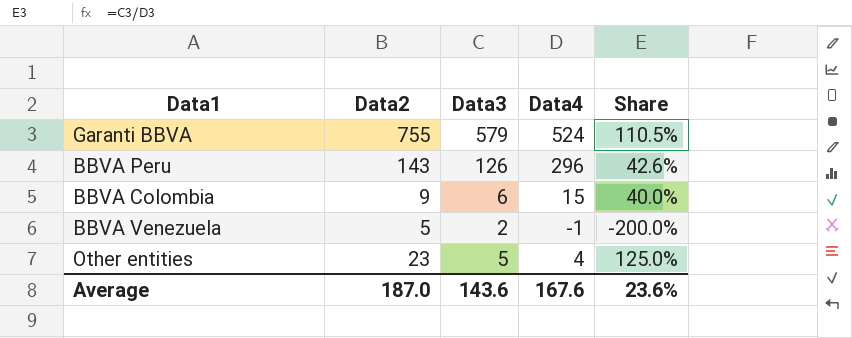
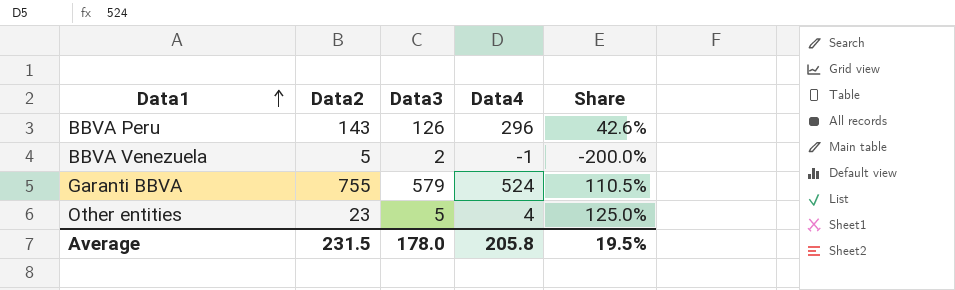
row order: none -> Data1 ascending
row BBVA Colombia: 9 | 6 | 15 | 40.0% -> none
Average | Data2: 187.0 -> 231.5
Average | Data3: 143.6 -> 178.0
Average | Data4: 167.6 -> 205.8
Average | Share: 23.6% -> 19.5%

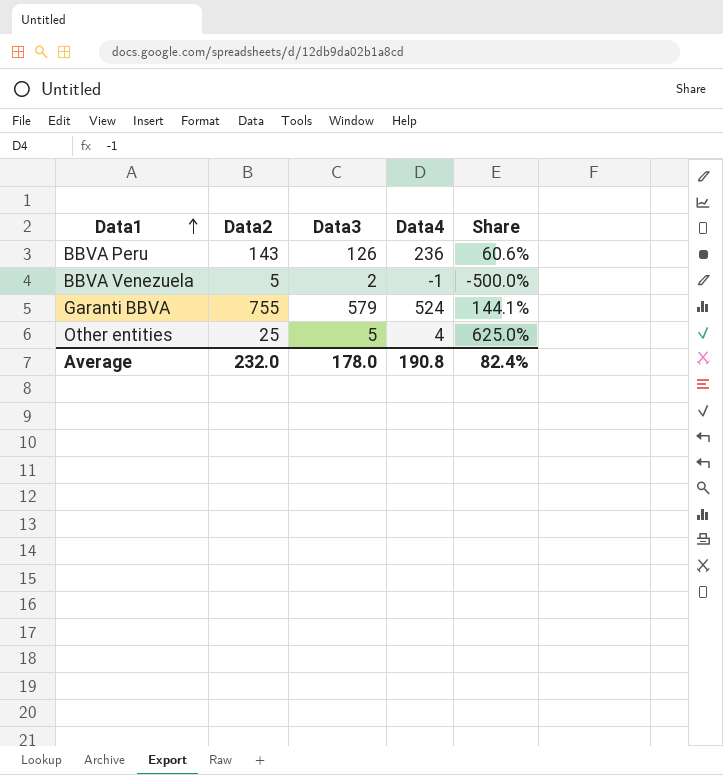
column Share | formula: [Data3] / [Data4] -> [Data2] / [Data4]
BBVA Peru | Data4: 296 -> 236
Other entities | Data2: 23 -> 25
Average | Data2: 231.5 -> 232.0
Average | Data4: 205.8 -> 190.8
Average | Share: 19.5% -> 82.4%

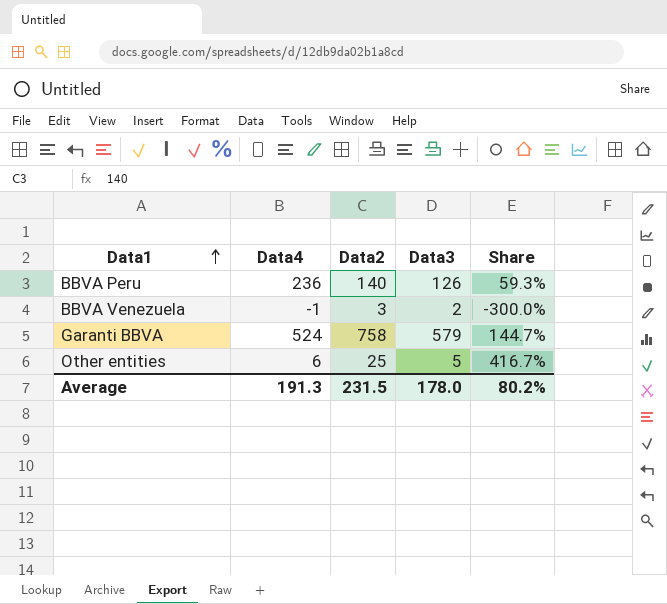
column Data4 | position: 4 -> 2
BBVA Peru | Data2: 143 -> 140
BBVA Peru | Share: 60.6% -> 59.3%
BBVA Venezuela | Data2: 5 -> 3
BBVA Venezuela | Share: -500.0% -> -300.0%
Garanti BBVA | Data2: 755 -> 758
Garanti BBVA | Share: 144.1% -> 144.7%
Other entities | Data4: 4 -> 6
Other entities | Share: 625.0% -> 416.7%
Average | Data4: 190.8 -> 191.3
Average | Data2: 232.0 -> 231.5
Average | Share: 82.4% -> 80.2%

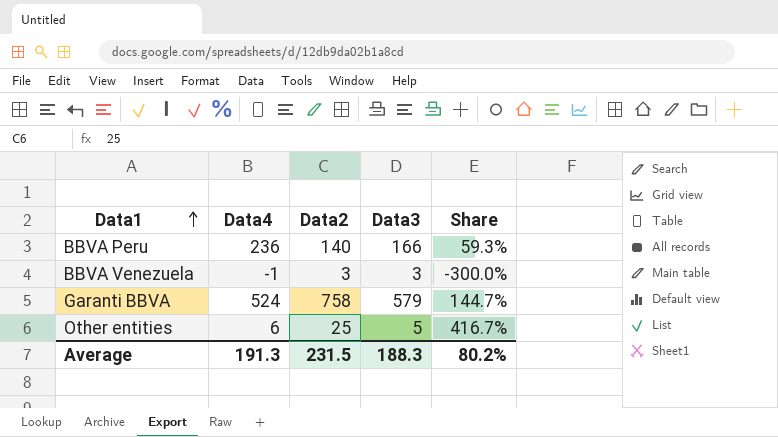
BBVA Peru | Data3: 126 -> 166
BBVA Venezuela | Data3: 2 -> 3
Average | Data3: 178.0 -> 188.3

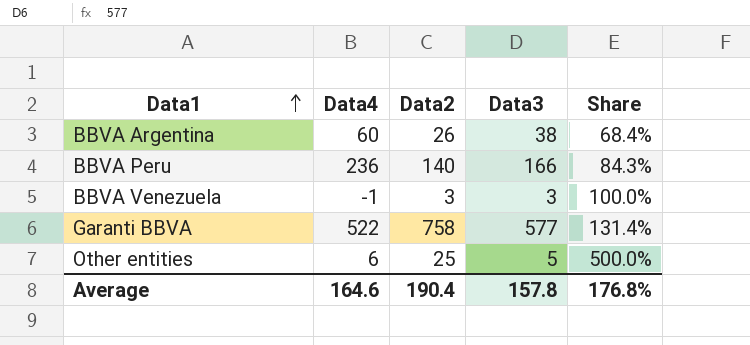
column Share | formula: [Data2] / [Data4] -> [Data2] / [Data3]
row BBVA Argentina: none -> 60 | 26 | 38 | 68.4%
Garanti BBVA | Data4: 524 -> 522
Garanti BBVA | Data3: 579 -> 577
Average | Data4: 191.3 -> 164.6
Average | Data2: 231.5 -> 190.4
Average | Data3: 188.3 -> 157.8
Average | Share: 80.2% -> 176.8%

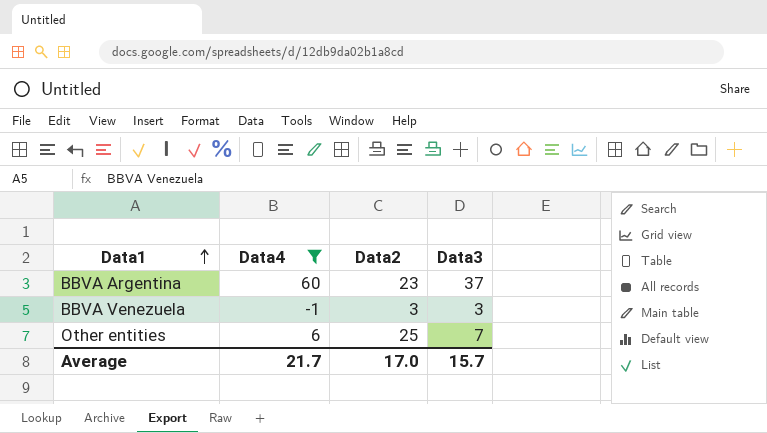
filter: none -> Data4 <= 60
column Share | formula: [Data2] / [Data3] -> none
BBVA Argentina | Data2: 26 -> 23
BBVA Argentina | Data3: 38 -> 37
Other entities | Data3: 5 -> 7
Average | Data4: 164.6 -> 21.7
Average | Data2: 190.4 -> 17.0
Average | Data3: 157.8 -> 15.7

